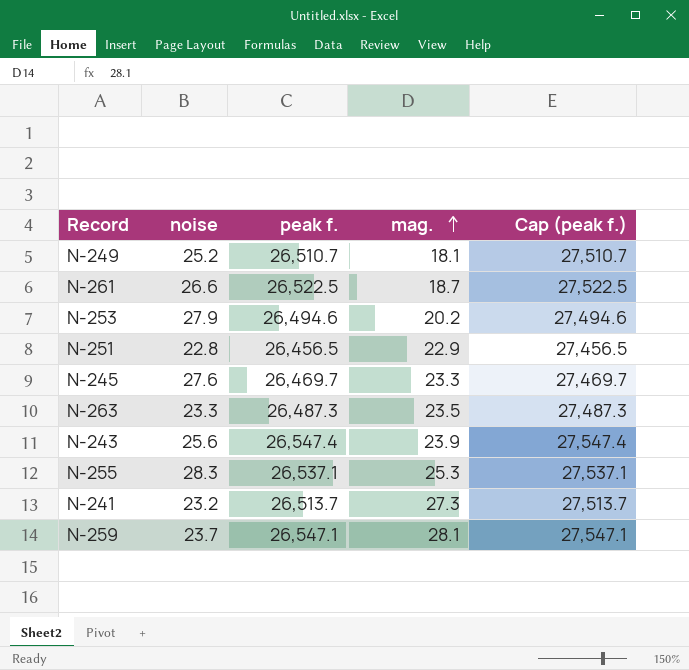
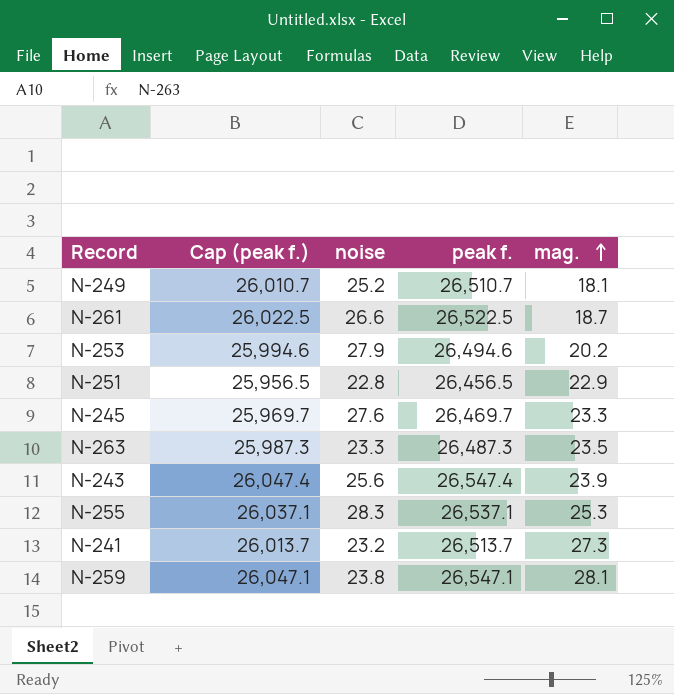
column Cap (peak f.) | formula: [peak f.] + 1000 -> [peak f.] - 500
column Cap (peak f.) | position: 5 -> 2
N-259 | noise: 23.7 -> 23.8

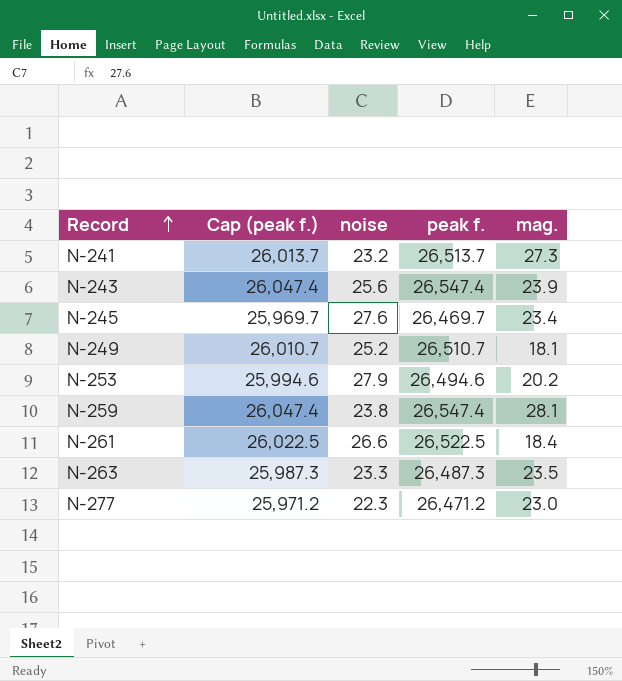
row order: mag. ascending -> Record ascending
row N-251: 25,956.5 | 22.8 | 26,456.5 | 22.9 -> none
row N-255: 26,037.1 | 28.3 | 26,537.1 | 25.3 -> none
N-245 | mag.: 23.3 -> 23.4
N-259 | Cap (peak f.): 26,047.1 -> 26,047.4
N-259 | peak f.: 26,547.1 -> 26,547.4
N-261 | mag.: 18.7 -> 18.4
row N-277: none -> 25,971.2 | 22.3 | 26,471.2 | 23.0

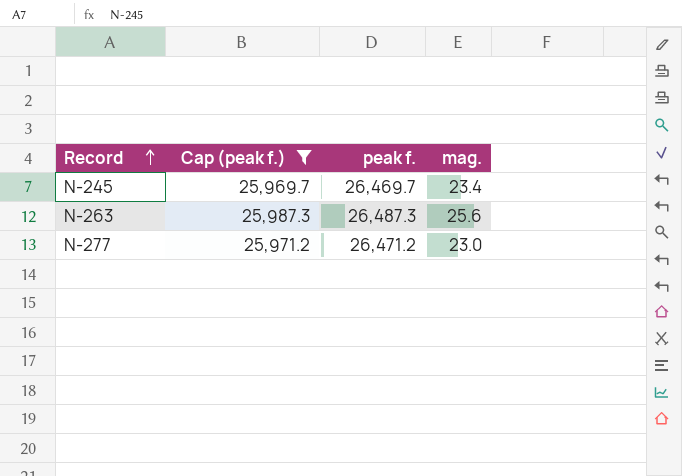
filter: none -> Cap (peak f.) <= 25,987.3
column noise | position: 3 -> none
N-263 | mag.: 23.5 -> 25.6

